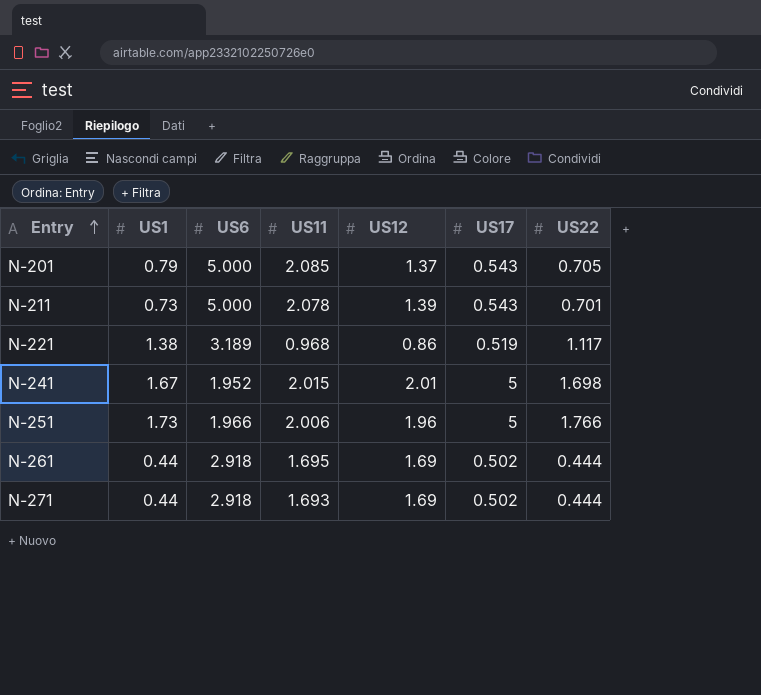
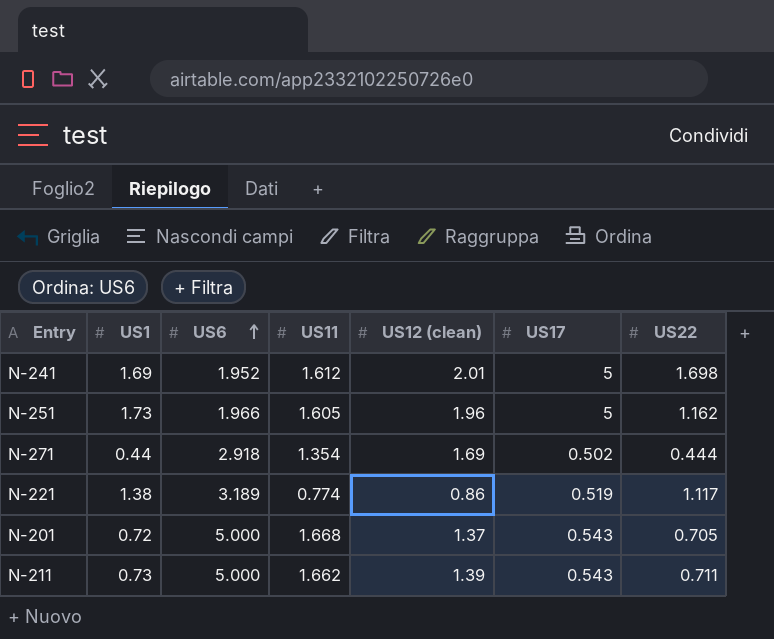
row order: Entry ascending -> US6 ascending
column name: US12 -> US12 (clean)
row N-261: 0.44 | 2.918 | 1.695 | 1.69 | 0.502 | 0.444 -> none
N-241 | US1: 1.67 -> 1.69
N-241 | US11: 2.015 -> 1.612
N-251 | US11: 2.006 -> 1.605
N-251 | US22: 1.766 -> 1.162
N-271 | US11: 1.693 -> 1.354
N-221 | US11: 0.968 -> 0.774
N-201 | US1: 0.79 -> 0.72
N-201 | US11: 2.085 -> 1.668
N-211 | US11: 2.078 -> 1.662
N-211 | US22: 0.701 -> 0.711

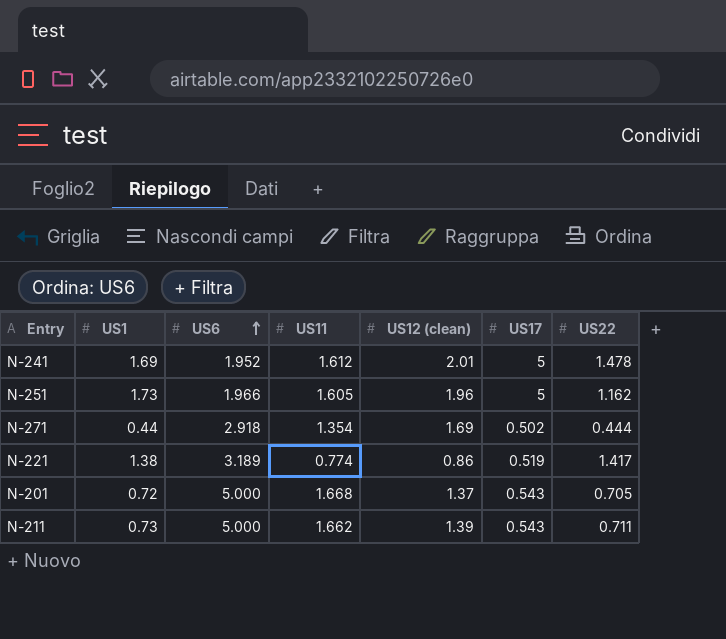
N-241 | US22: 1.698 -> 1.478
N-221 | US22: 1.117 -> 1.417

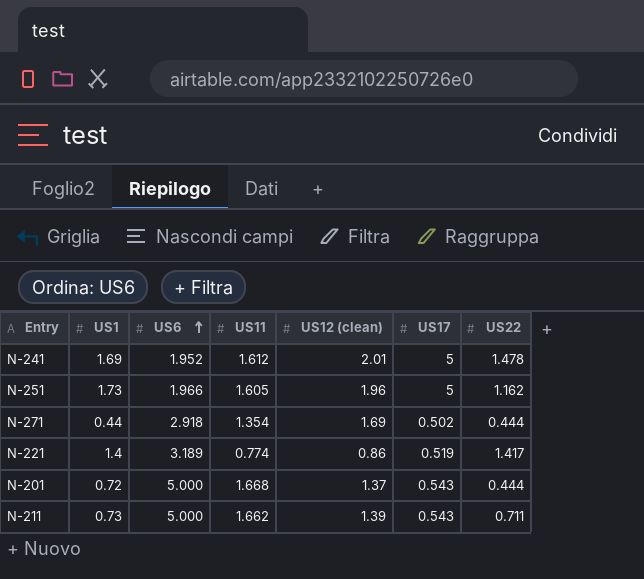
N-221 | US1: 1.38 -> 1.4
N-201 | US22: 0.705 -> 0.444

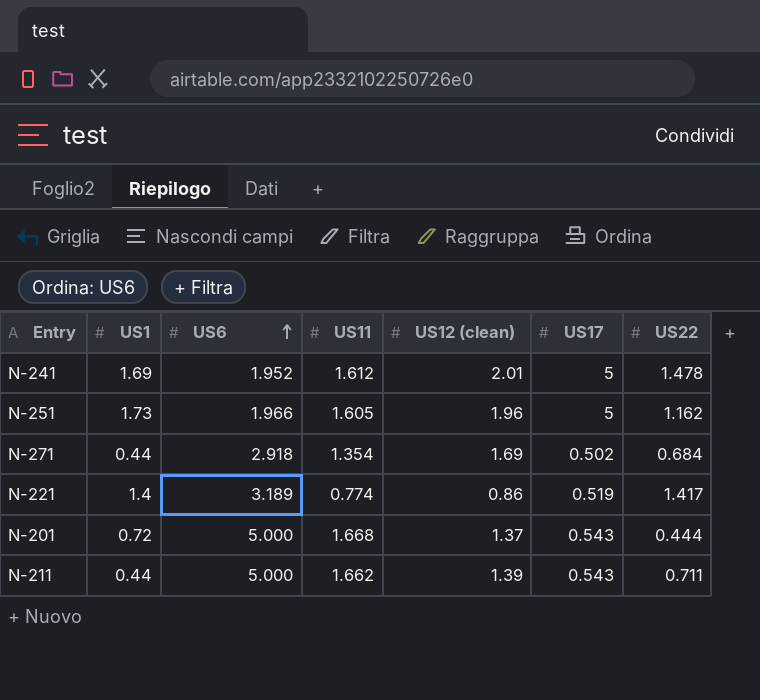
N-271 | US22: 0.444 -> 0.684
N-211 | US1: 0.73 -> 0.44

